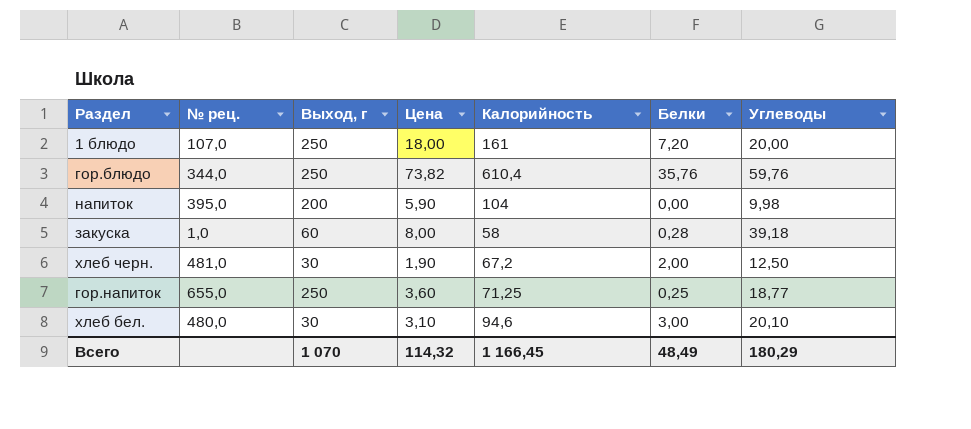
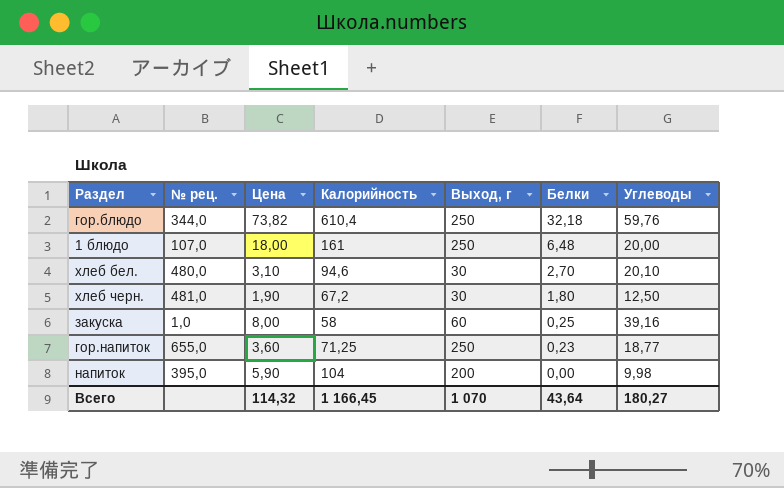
row order: none -> Белки descending
column Выход, г | position: 3 -> 5
гор.блюдо | Белки: 35,76 -> 32,18
1 блюдо | Белки: 7,20 -> 6,48
хлеб бел. | Белки: 3,00 -> 2,70
хлеб черн. | Белки: 2,00 -> 1,80
закуска | Белки: 0,28 -> 0,25
закуска | Углеводы: 39,18 -> 39,16
гор.напиток | Белки: 0,25 -> 0,23
Всего | Белки: 48,49 -> 43,64
Всего | Углеводы: 180,29 -> 180,27

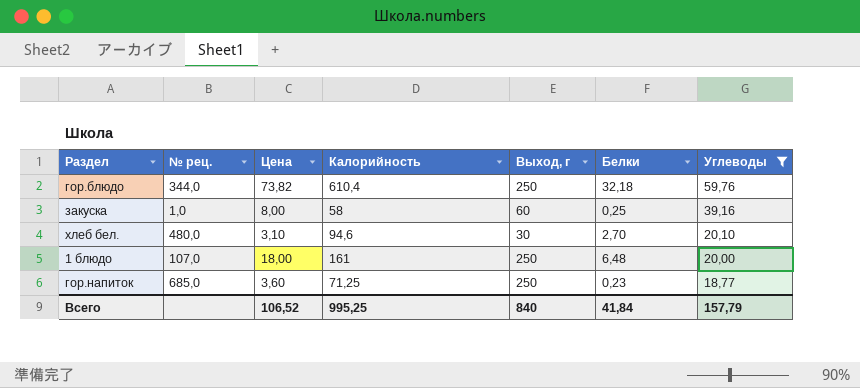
filter: none -> Углеводы >= 18,77
row order: Белки descending -> Углеводы descending
гор.напиток | № рец.: 655,0 -> 685,0
Всего | Цена: 114,32 -> 106,52
Всего | Калорийность: 1 166,45 -> 995,25
Всего | Выход, г: 1 070 -> 840
Всего | Белки: 43,64 -> 41,84
Всего | Углеводы: 180,27 -> 157,79

